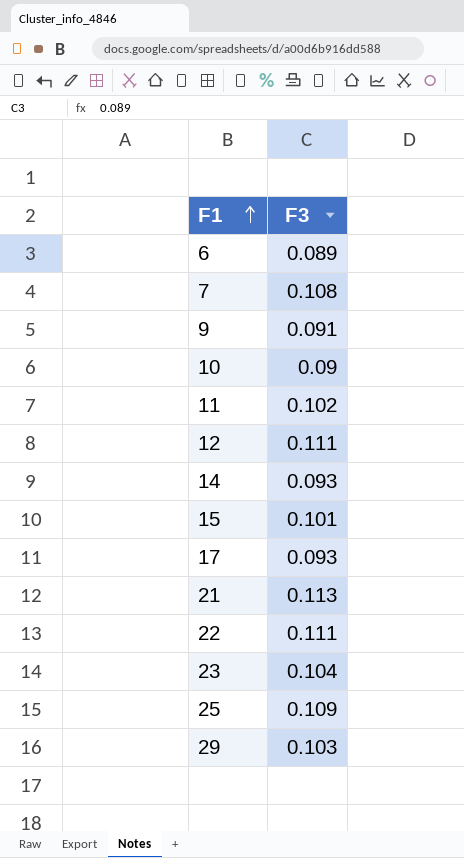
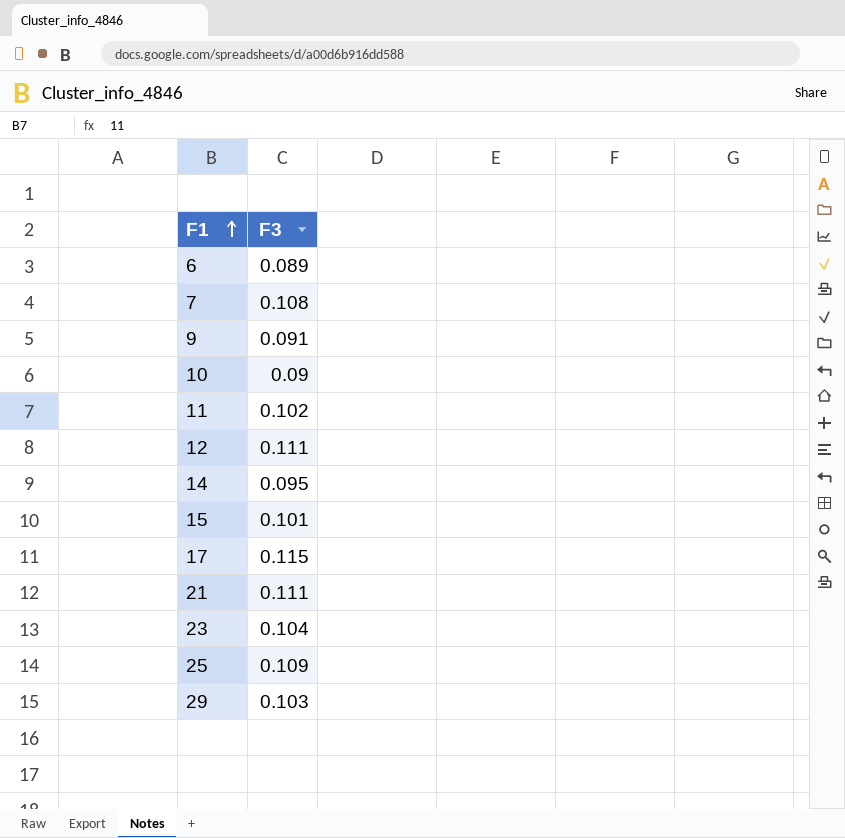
row 22: 0.111 -> none
14 | F3: 0.093 -> 0.095
17 | F3: 0.093 -> 0.115
21 | F3: 0.113 -> 0.111

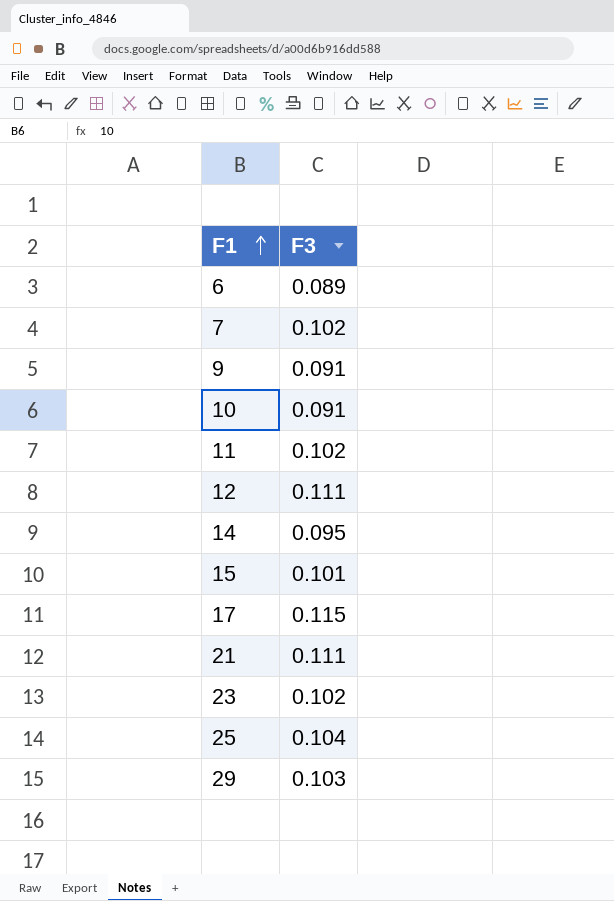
7 | F3: 0.108 -> 0.102
10 | F3: 0.09 -> 0.091
23 | F3: 0.104 -> 0.102
25 | F3: 0.109 -> 0.104

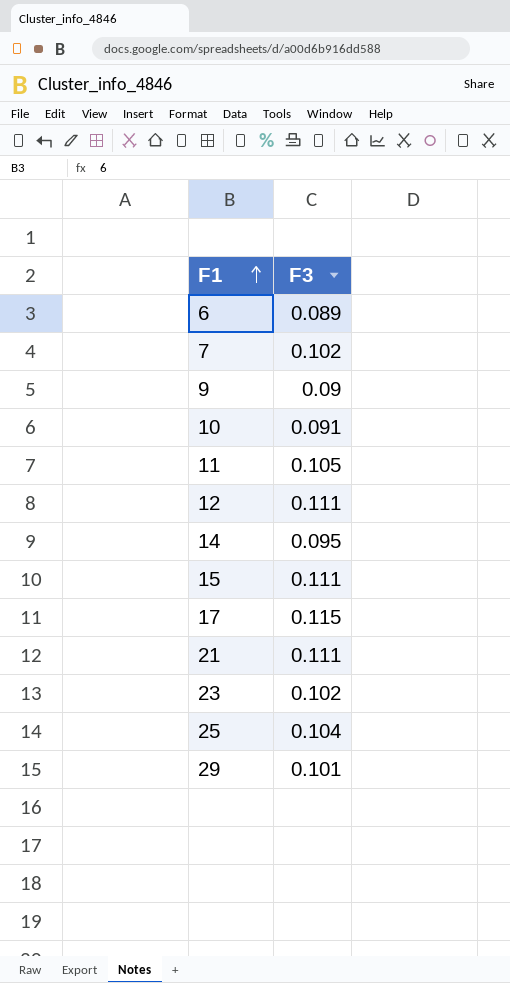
9 | F3: 0.091 -> 0.09
11 | F3: 0.102 -> 0.105
15 | F3: 0.101 -> 0.111
29 | F3: 0.103 -> 0.101

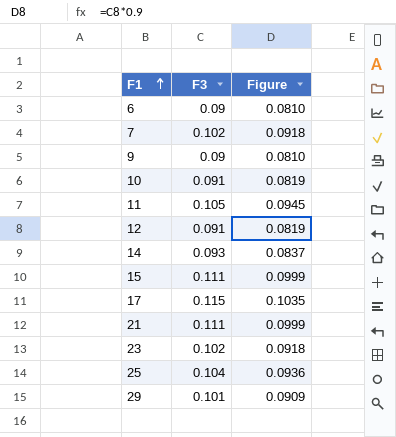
column Figure | formula: none -> [F3] * 0.9
6 | F3: 0.089 -> 0.09
12 | F3: 0.111 -> 0.091
14 | F3: 0.095 -> 0.093

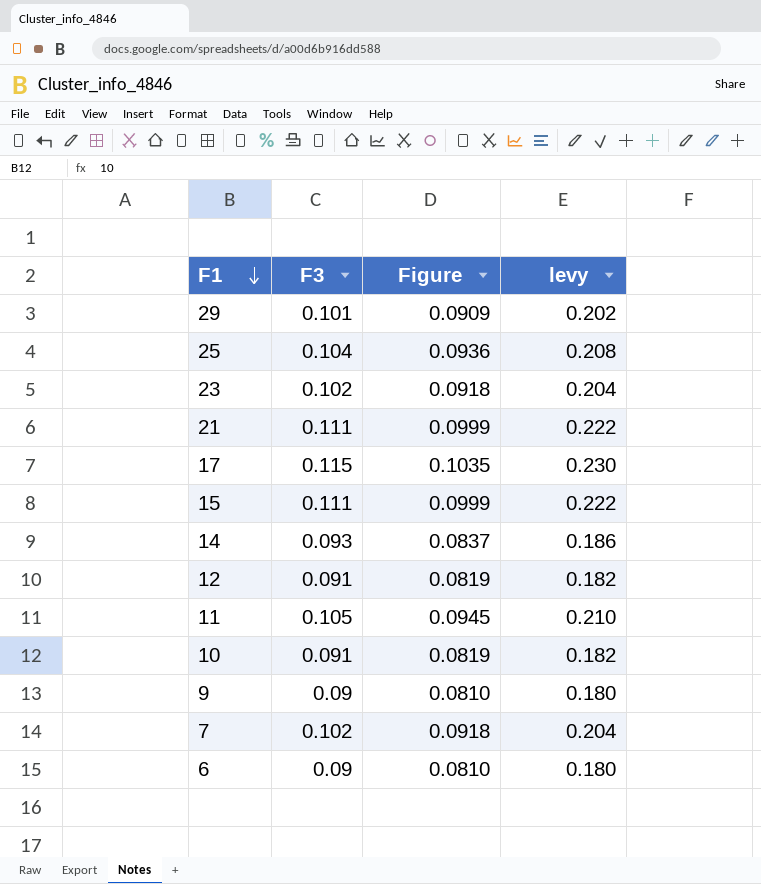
row order: F1 ascending -> F1 descending
column levy | formula: none -> [F3] * 2

